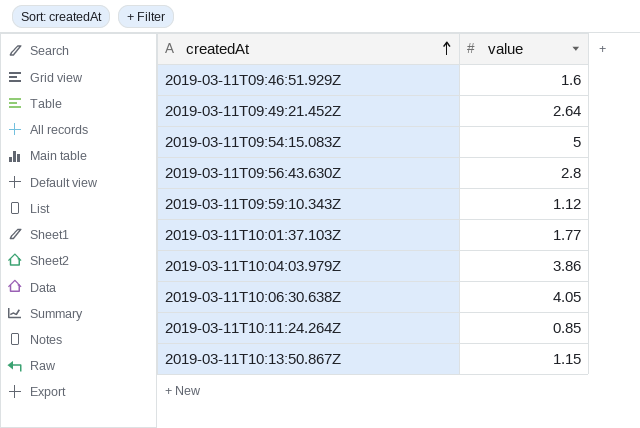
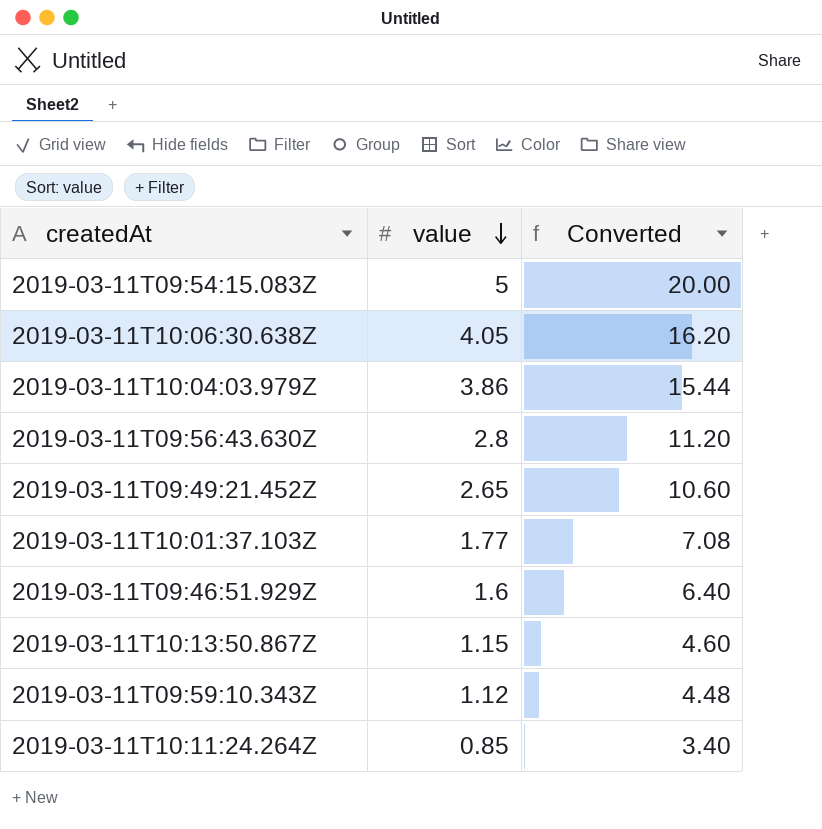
row order: createdAt ascending -> value descending
column Converted | formula: none -> [value] * 4
2019-03-11T09:49:21.452Z | value: 2.64 -> 2.65

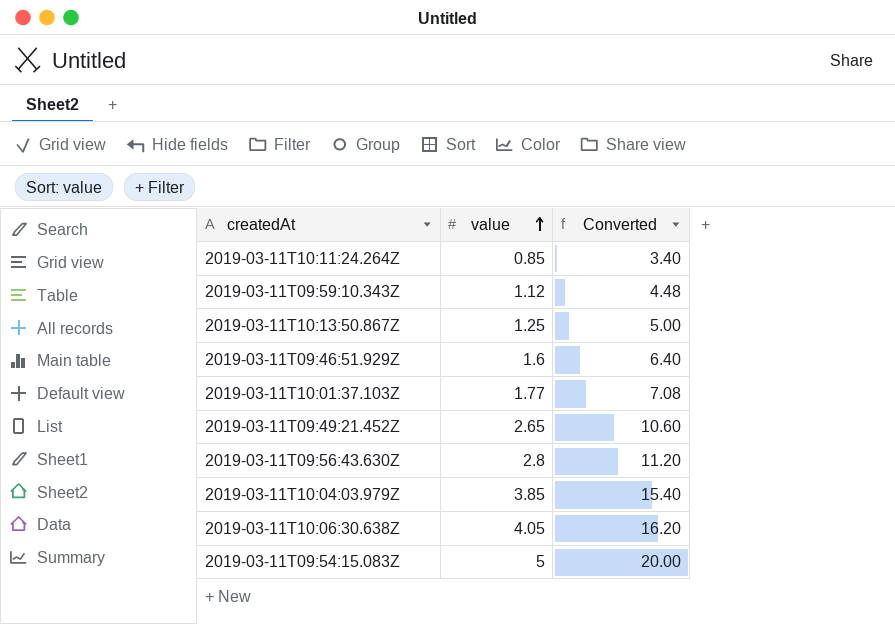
row order: value descending -> value ascending
2019-03-11T10:13:50.867Z | value: 1.15 -> 1.25
2019-03-11T10:13:50.867Z | Converted: 4.60 -> 5.00
2019-03-11T10:04:03.979Z | value: 3.86 -> 3.85
2019-03-11T10:04:03.979Z | Converted: 15.44 -> 15.40

